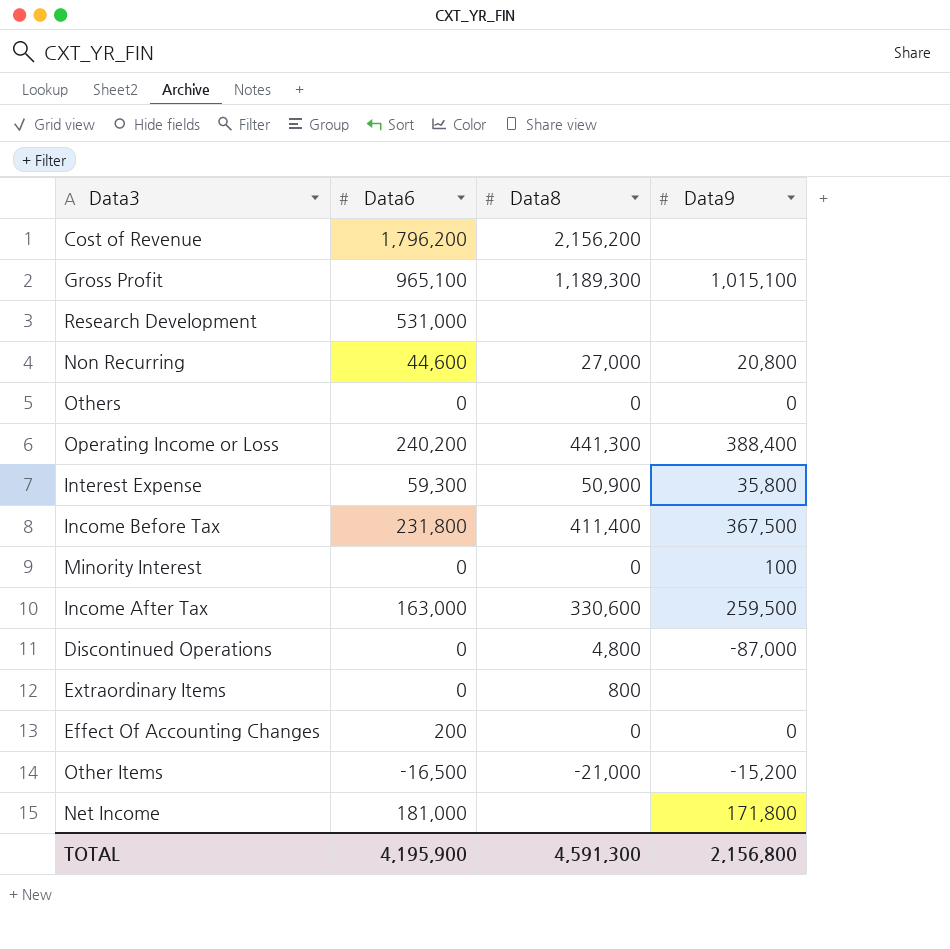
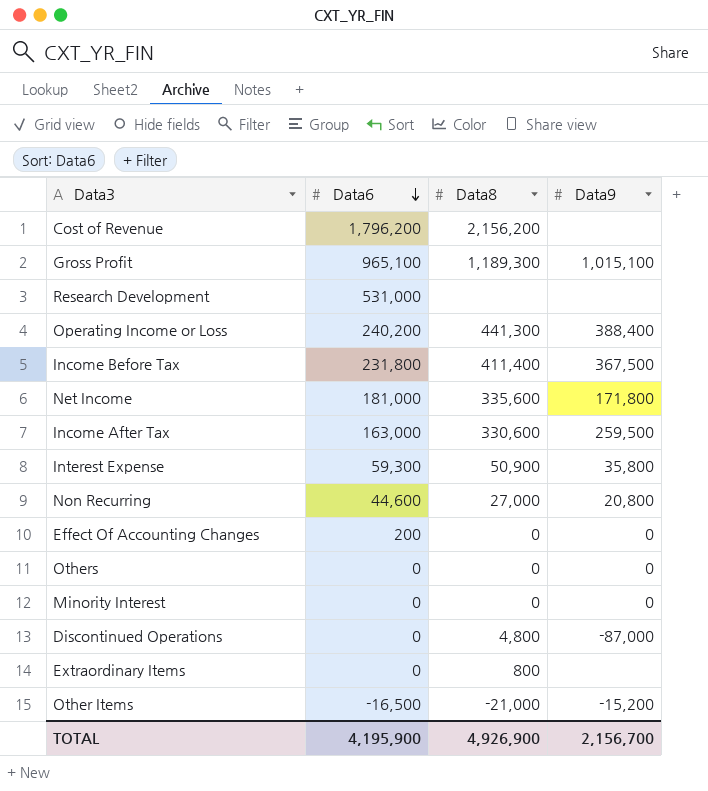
row order: none -> Data6 descending
Net Income | Data8: none -> 335,600
Minority Interest | Data9: 100 -> 0
TOTAL | Data8: 4,591,300 -> 4,926,900
TOTAL | Data9: 2,156,800 -> 2,156,700

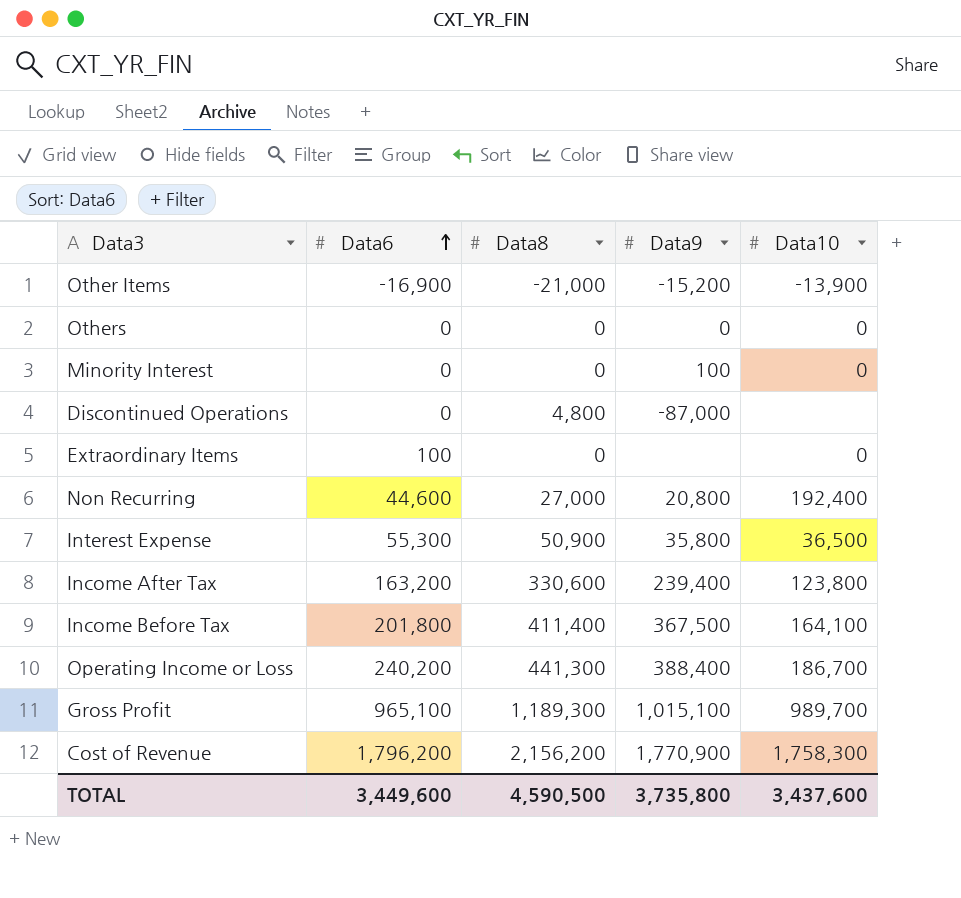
row order: Data6 descending -> Data6 ascending
column Data10 | position: none -> 5
row Research Development: 531,000 | none | none -> none
row Net Income: 181,000 | 335,600 | 171,800 -> none
row Effect Of Accounting Changes: 200 | 0 | 0 -> none
Other Items | Data6: -16,500 -> -16,900
Minority Interest | Data9: 0 -> 100
Extraordinary Items | Data6: 0 -> 100
Extraordinary Items | Data8: 800 -> 0
Interest Expense | Data6: 59,300 -> 55,300
Income After Tax | Data6: 163,000 -> 163,200
Income After Tax | Data9: 259,500 -> 239,400
Income Before Tax | Data6: 231,800 -> 201,800
Cost of Revenue | Data9: none -> 1,770,900
TOTAL | Data6: 4,195,900 -> 3,449,600
TOTAL | Data8: 4,926,900 -> 4,590,500
TOTAL | Data9: 2,156,700 -> 3,735,800

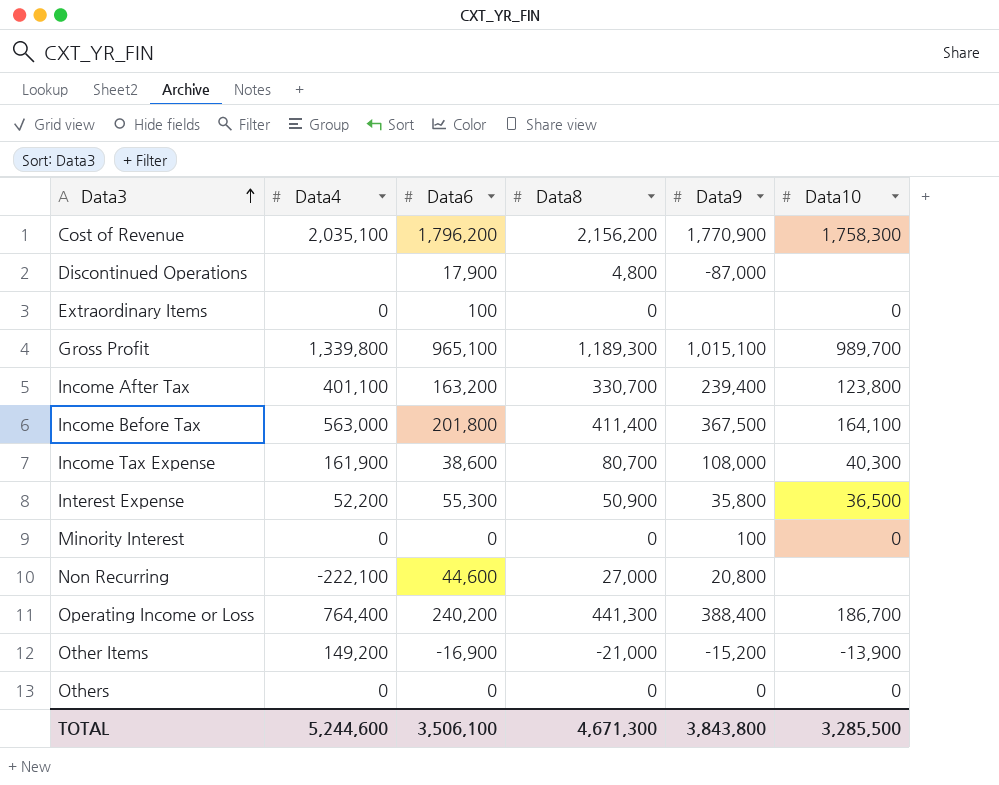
row order: Data6 ascending -> Data3 ascending
column Data4 | position: none -> 2
Discontinued Operations | Data6: 0 -> 17,900
Income After Tax | Data8: 330,600 -> 330,700
row Income Tax Expense: none -> 161,900 | 38,600 | 80,700 | 108,000 | 40,300
Non Recurring | Data10: 192,400 -> none
TOTAL | Data6: 3,449,600 -> 3,506,100
TOTAL | Data8: 4,590,500 -> 4,671,300
TOTAL | Data9: 3,735,800 -> 3,843,800
TOTAL | Data10: 3,437,600 -> 3,285,500

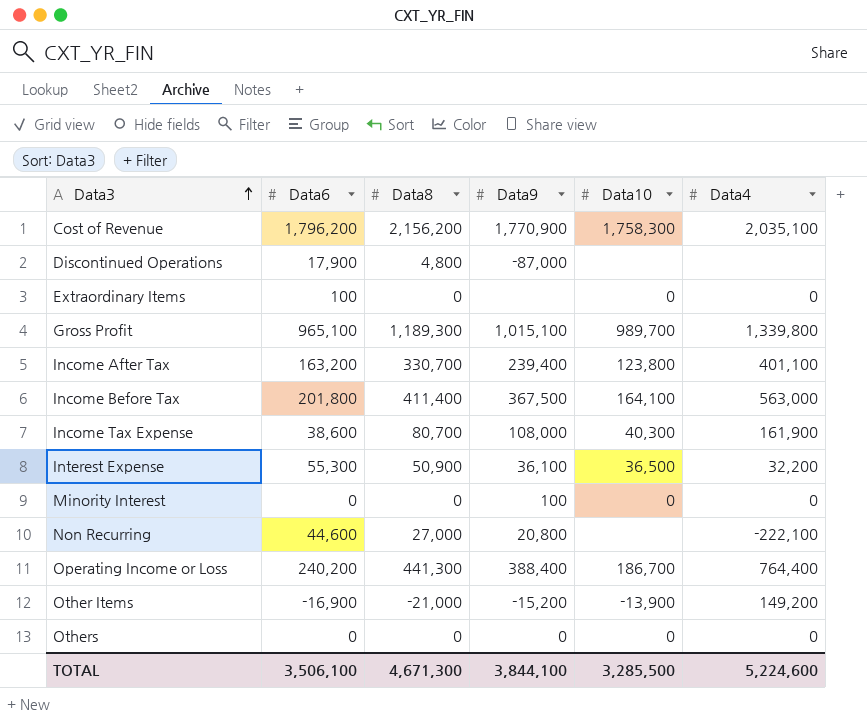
column Data4 | position: 2 -> 6
Interest Expense | Data9: 35,800 -> 36,100
Interest Expense | Data4: 52,200 -> 32,200
TOTAL | Data9: 3,843,800 -> 3,844,100
TOTAL | Data4: 5,244,600 -> 5,224,600

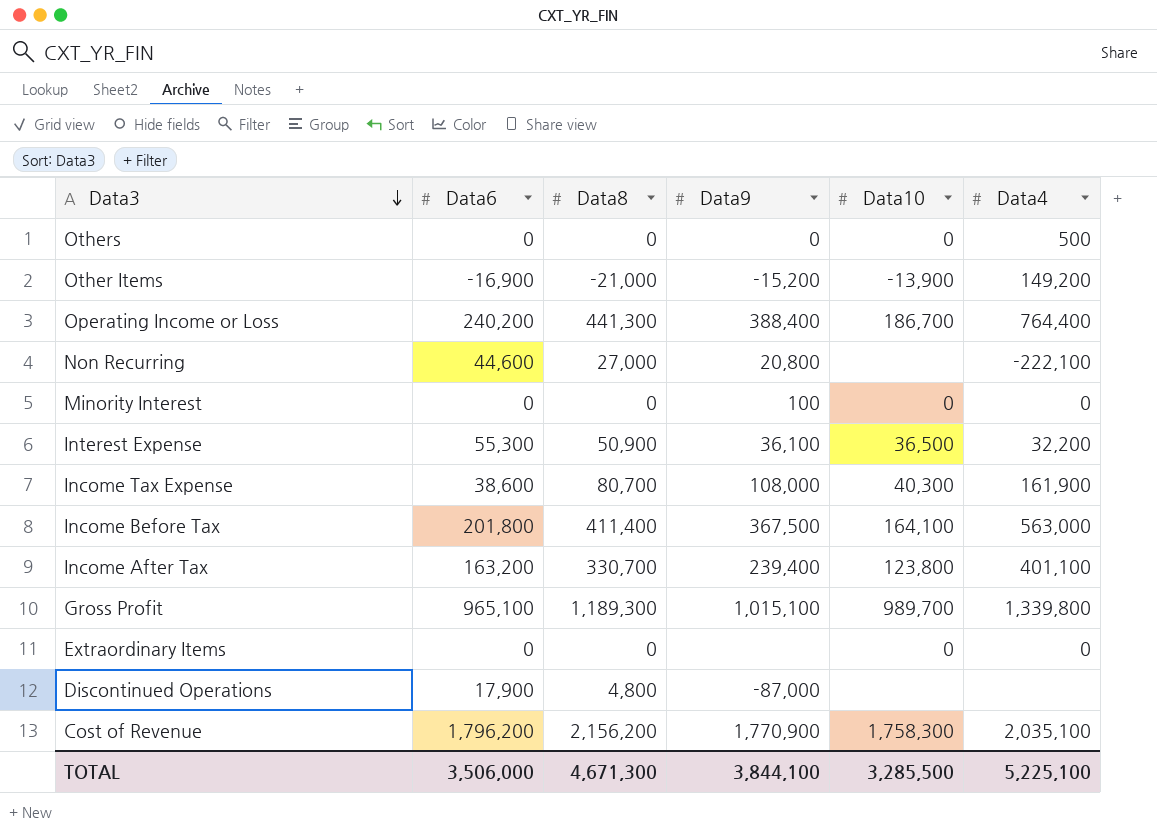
row order: Data3 ascending -> Data3 descending
Others | Data4: 0 -> 500
Extraordinary Items | Data6: 100 -> 0
TOTAL | Data6: 3,506,100 -> 3,506,000
TOTAL | Data4: 5,224,600 -> 5,225,100

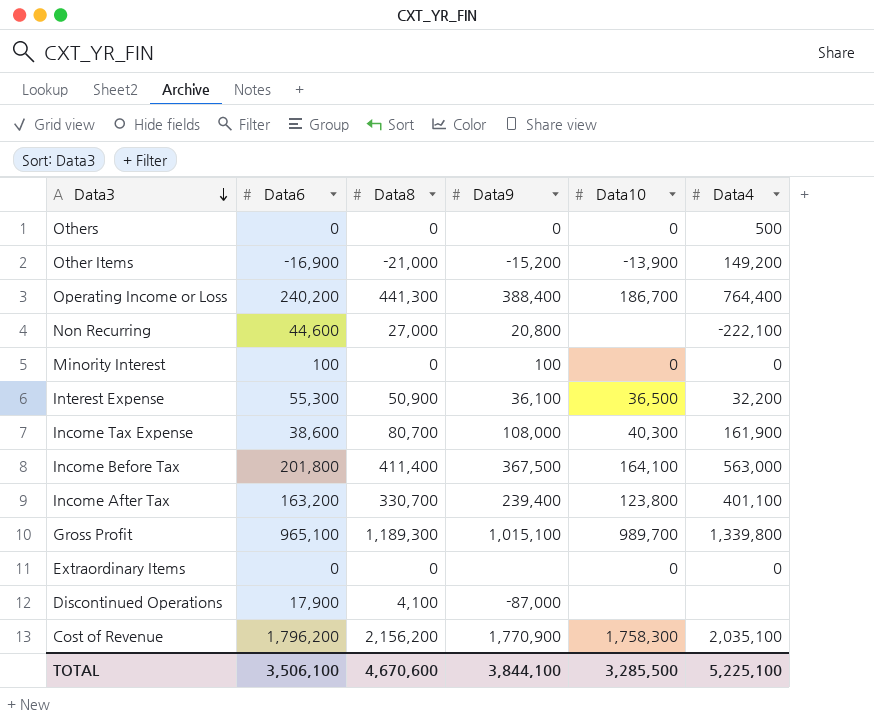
Minority Interest | Data6: 0 -> 100
Discontinued Operations | Data8: 4,800 -> 4,100
TOTAL | Data6: 3,506,000 -> 3,506,100
TOTAL | Data8: 4,671,300 -> 4,670,600

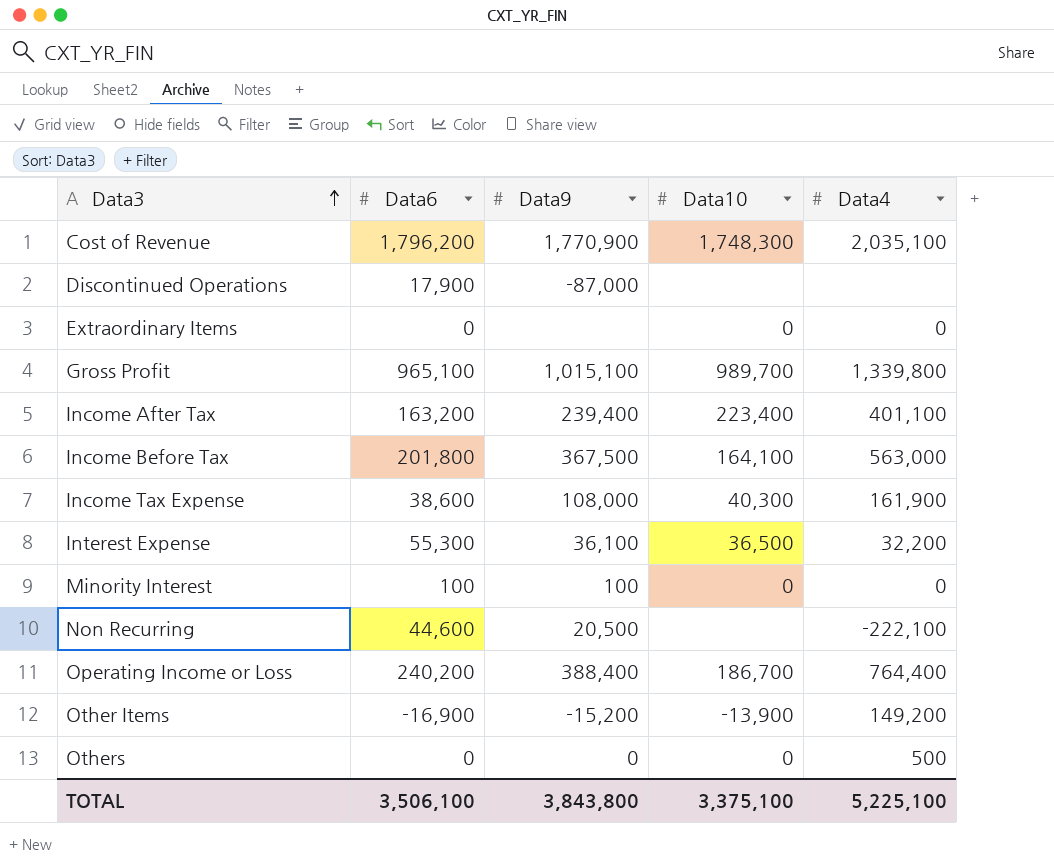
row order: Data3 descending -> Data3 ascending
column Data8 | position: 3 -> none
Cost of Revenue | Data10: 1,758,300 -> 1,748,300
Income After Tax | Data10: 123,800 -> 223,400
Non Recurring | Data9: 20,800 -> 20,500
TOTAL | Data9: 3,844,100 -> 3,843,800
TOTAL | Data10: 3,285,500 -> 3,375,100

